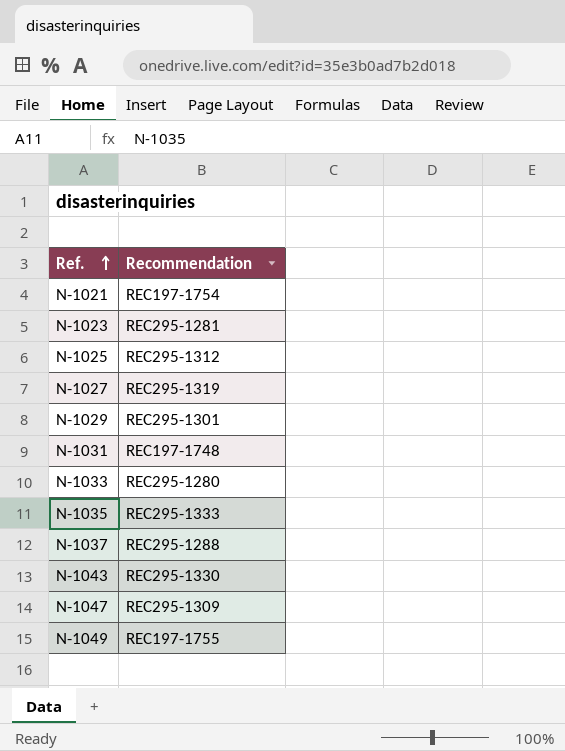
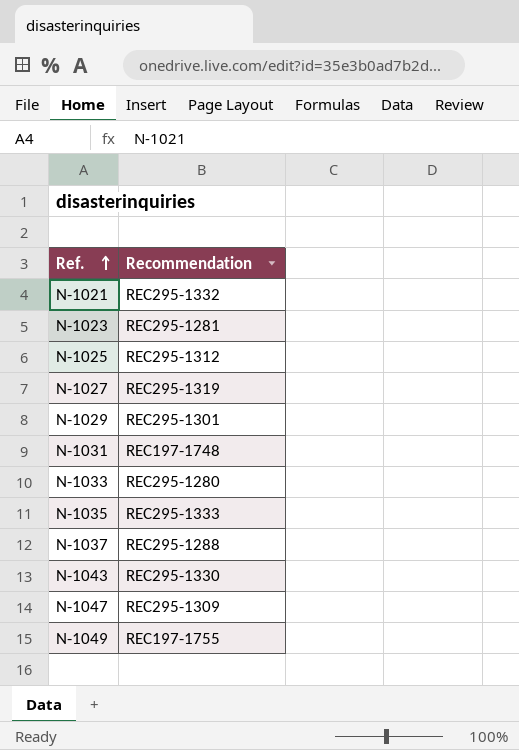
N-1021 | Recommendation: REC197-1754 -> REC295-1332

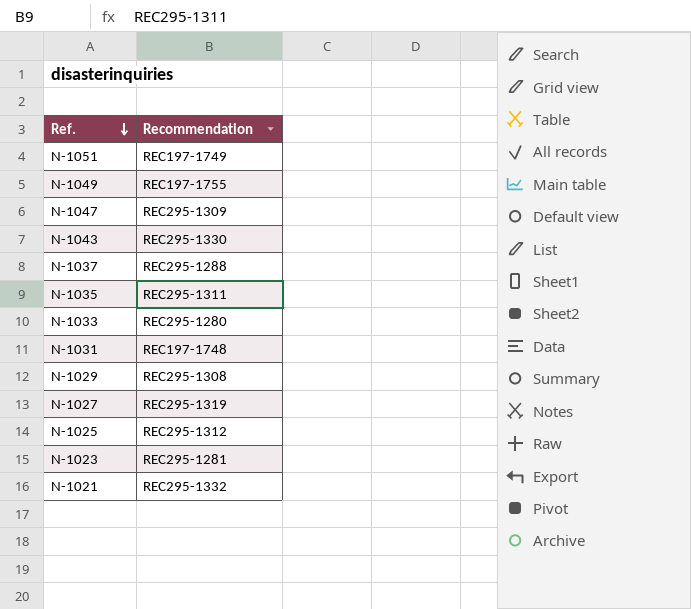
row order: Ref. ascending -> Ref. descending
row N-1051: none -> REC197-1749
N-1035 | Recommendation: REC295-1333 -> REC295-1311
N-1029 | Recommendation: REC295-1301 -> REC295-1308

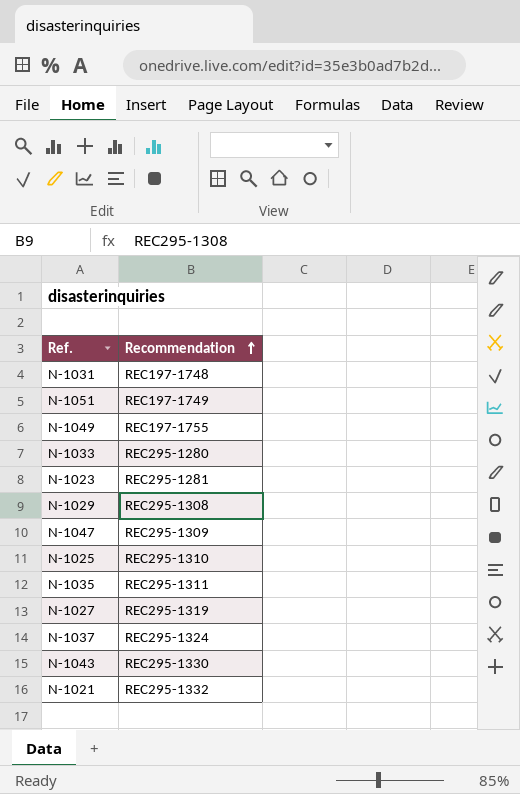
row order: Ref. descending -> Recommendation ascending
N-1025 | Recommendation: REC295-1312 -> REC295-1310
N-1037 | Recommendation: REC295-1288 -> REC295-1324

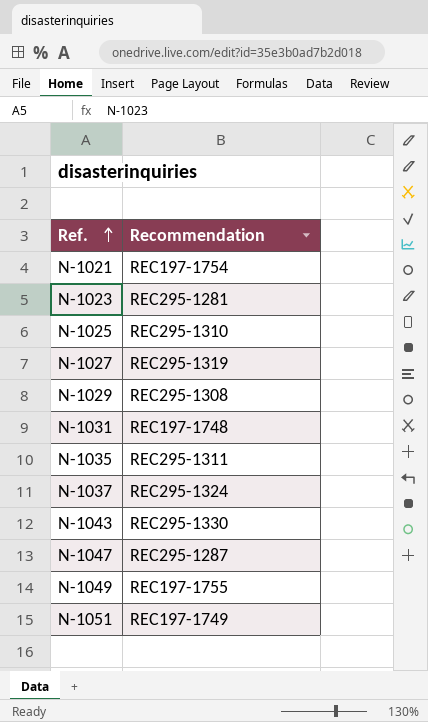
row order: Recommendation ascending -> Ref. ascending
row N-1033: REC295-1280 -> none
N-1021 | Recommendation: REC295-1332 -> REC197-1754
N-1047 | Recommendation: REC295-1309 -> REC295-1287

